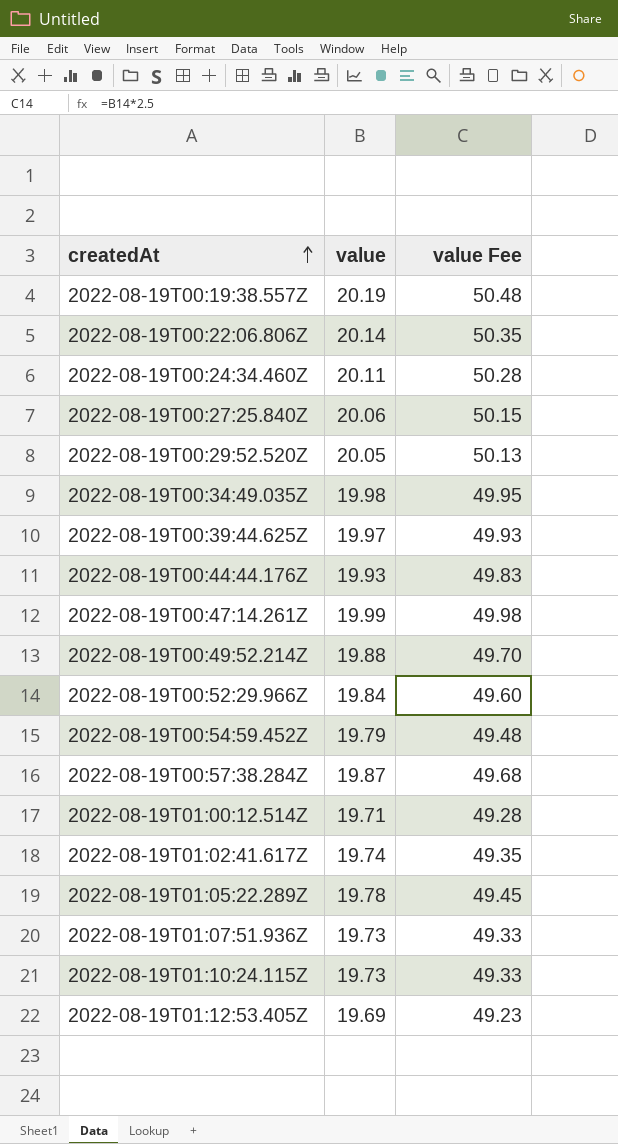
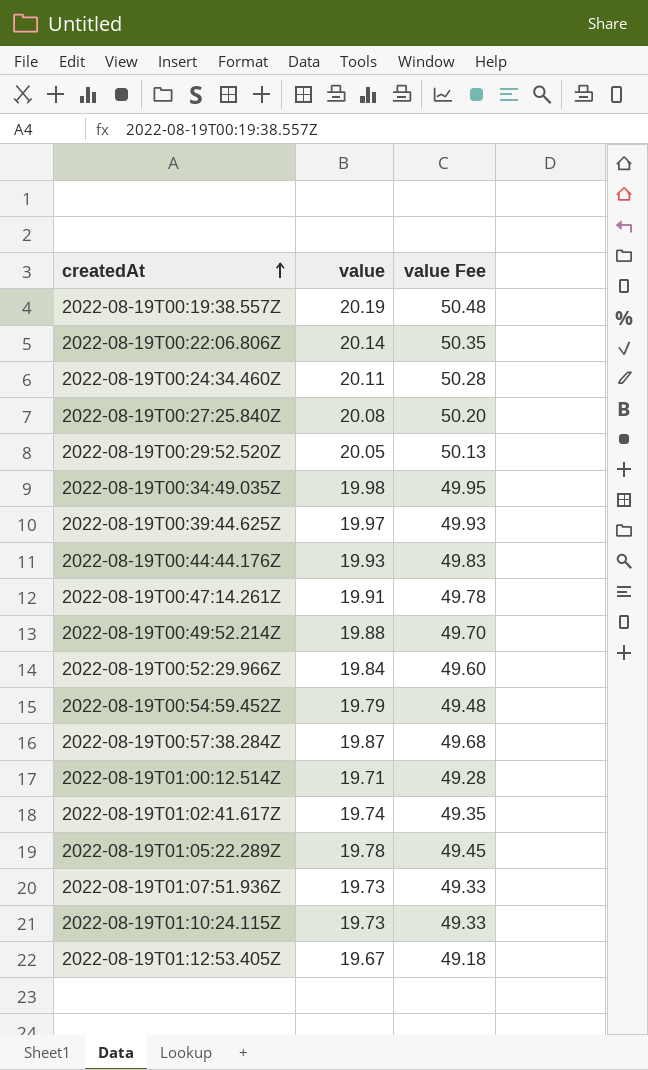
2022-08-19T00:27:25.840Z | value: 20.06 -> 20.08
2022-08-19T00:27:25.840Z | value Fee: 50.15 -> 50.20
2022-08-19T00:47:14.261Z | value: 19.99 -> 19.91
2022-08-19T00:47:14.261Z | value Fee: 49.98 -> 49.78
2022-08-19T01:12:53.405Z | value: 19.69 -> 19.67
2022-08-19T01:12:53.405Z | value Fee: 49.23 -> 49.18

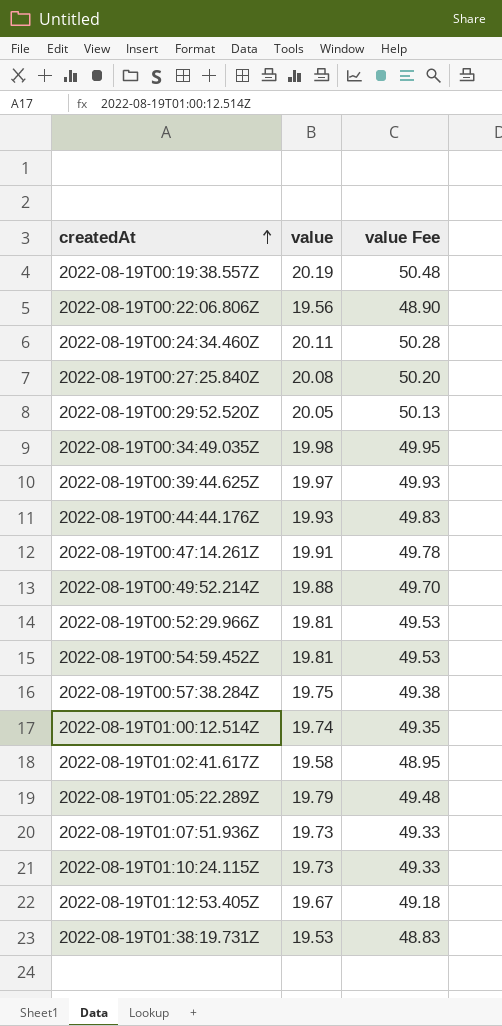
2022-08-19T00:22:06.806Z | value: 20.14 -> 19.56
2022-08-19T00:22:06.806Z | value Fee: 50.35 -> 48.90
2022-08-19T00:52:29.966Z | value: 19.84 -> 19.81
2022-08-19T00:52:29.966Z | value Fee: 49.60 -> 49.53
2022-08-19T00:54:59.452Z | value: 19.79 -> 19.81
2022-08-19T00:54:59.452Z | value Fee: 49.48 -> 49.53
2022-08-19T00:57:38.284Z | value: 19.87 -> 19.75
2022-08-19T00:57:38.284Z | value Fee: 49.68 -> 49.38
2022-08-19T01:00:12.514Z | value: 19.71 -> 19.74
2022-08-19T01:00:12.514Z | value Fee: 49.28 -> 49.35
2022-08-19T01:02:41.617Z | value: 19.74 -> 19.58
2022-08-19T01:02:41.617Z | value Fee: 49.35 -> 48.95
2022-08-19T01:05:22.289Z | value: 19.78 -> 19.79
2022-08-19T01:05:22.289Z | value Fee: 49.45 -> 49.48
row 2022-08-19T01:38:19.731Z: none -> 19.53 | 48.83

